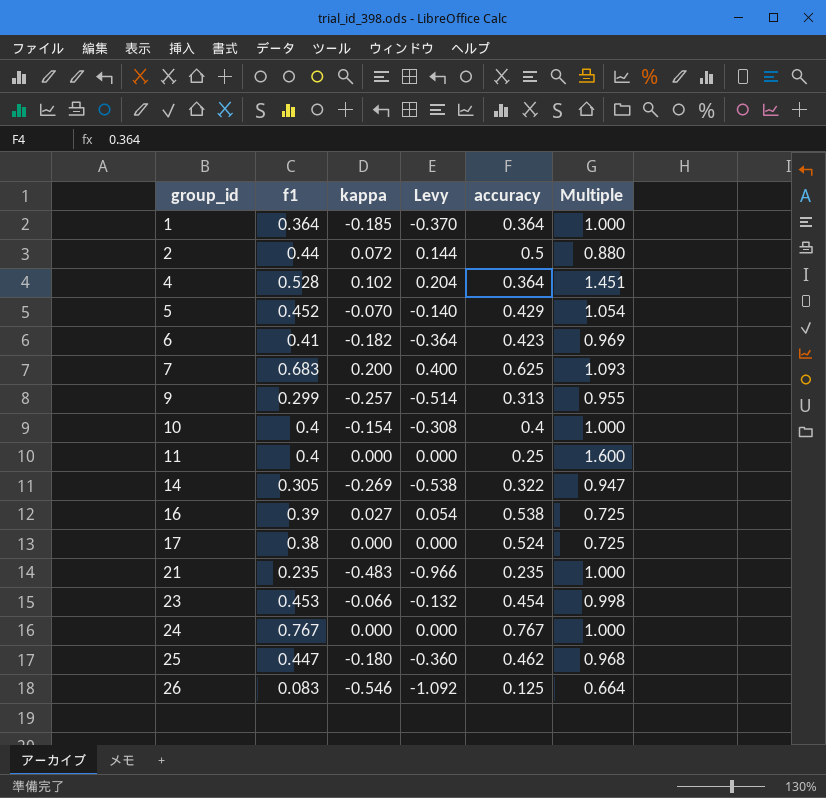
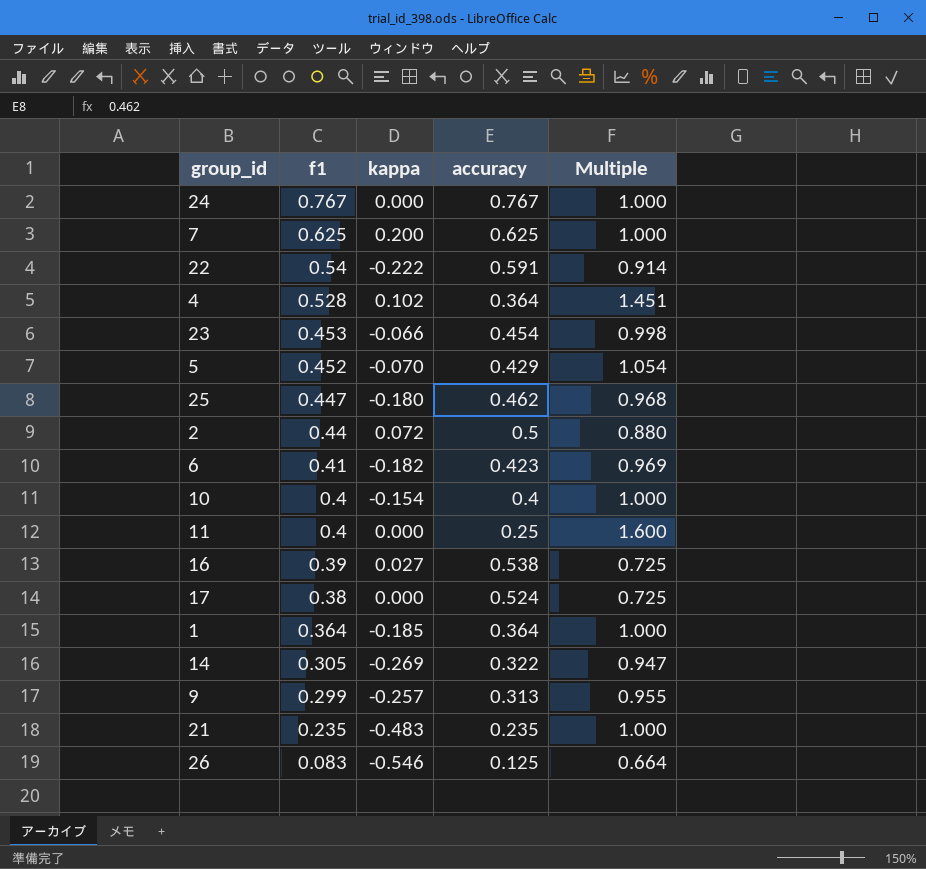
row order: group_id ascending -> f1 descending
column Levy | formula: [kappa] * 2 -> none
7 | f1: 0.683 -> 0.625
7 | Multiple: 1.093 -> 1.000
row 22: none -> 0.54 | -0.222 | 0.591 | 0.914

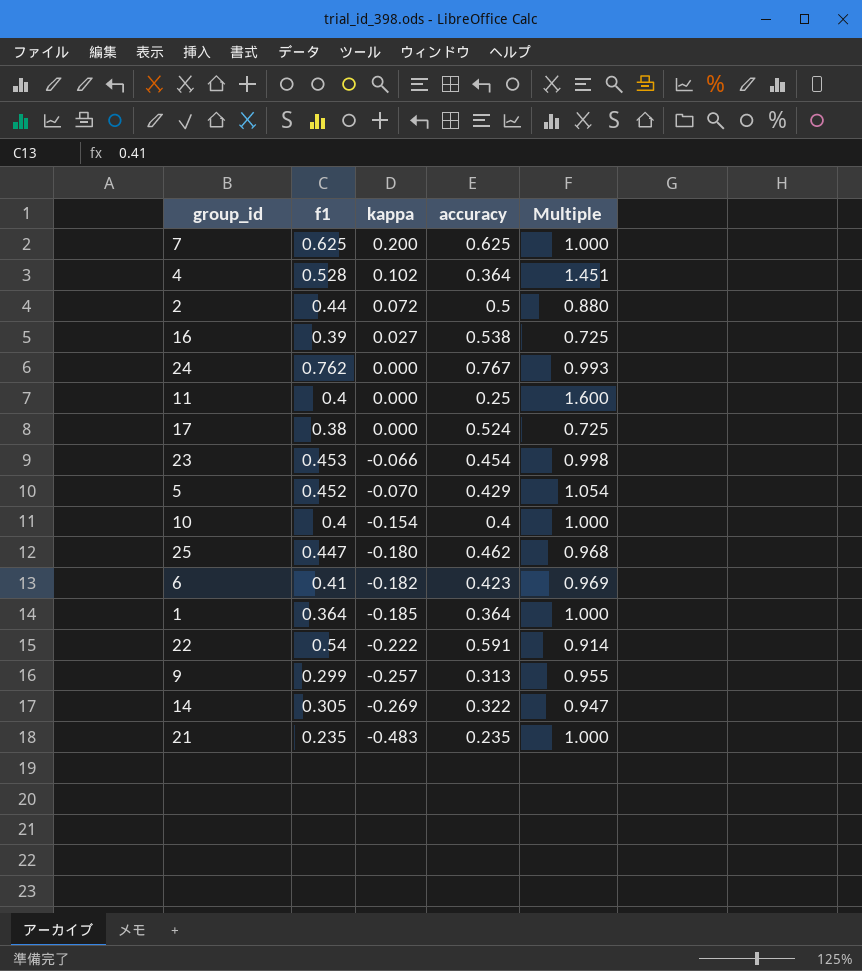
row order: f1 descending -> kappa descending
row 26: 0.083 | -0.546 | 0.125 | 0.664 -> none
24 | f1: 0.767 -> 0.762
24 | Multiple: 1.000 -> 0.993

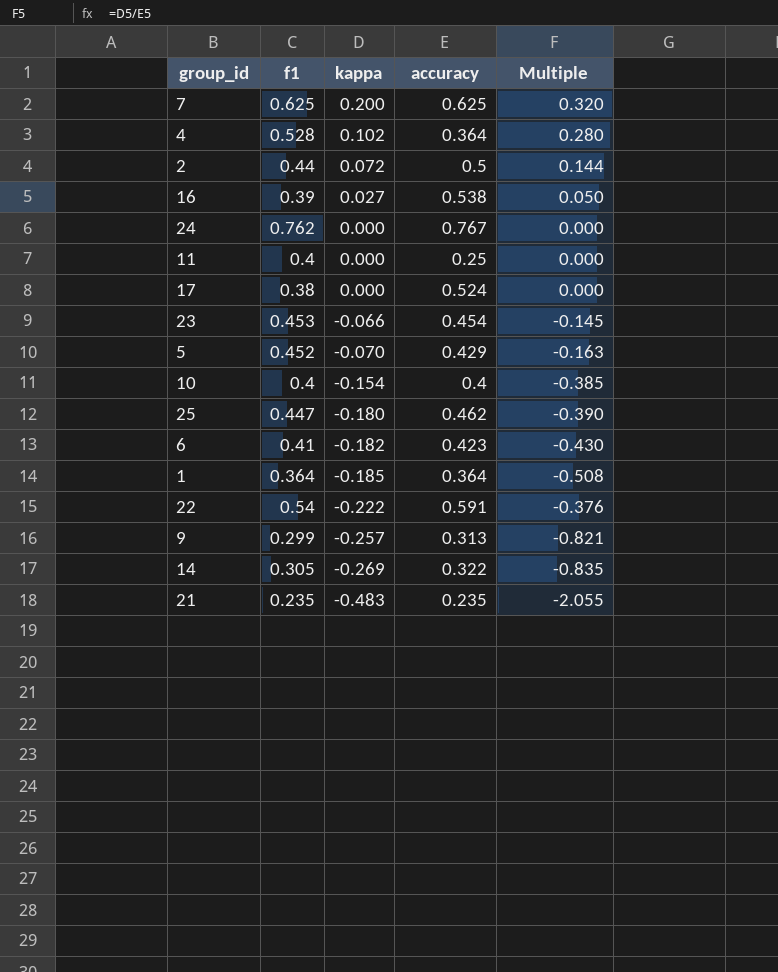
column Multiple | formula: [f1] / [accuracy] -> [kappa] / [accuracy]

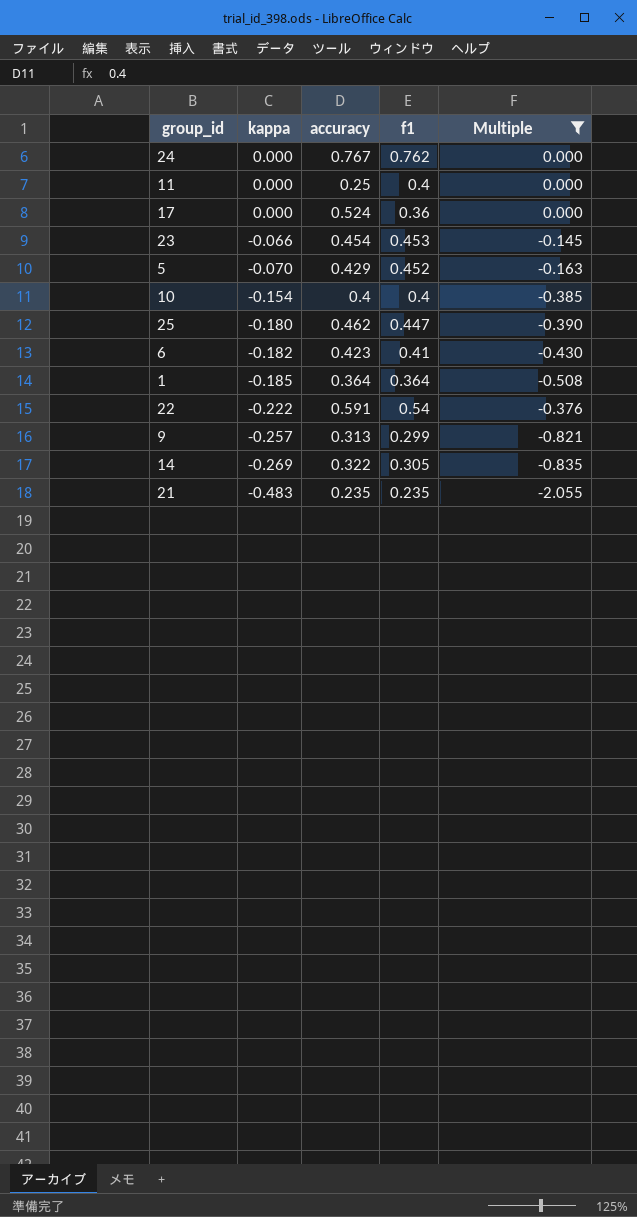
filter: none -> Multiple <= 0.000
column f1 | position: 2 -> 4
17 | f1: 0.38 -> 0.36

